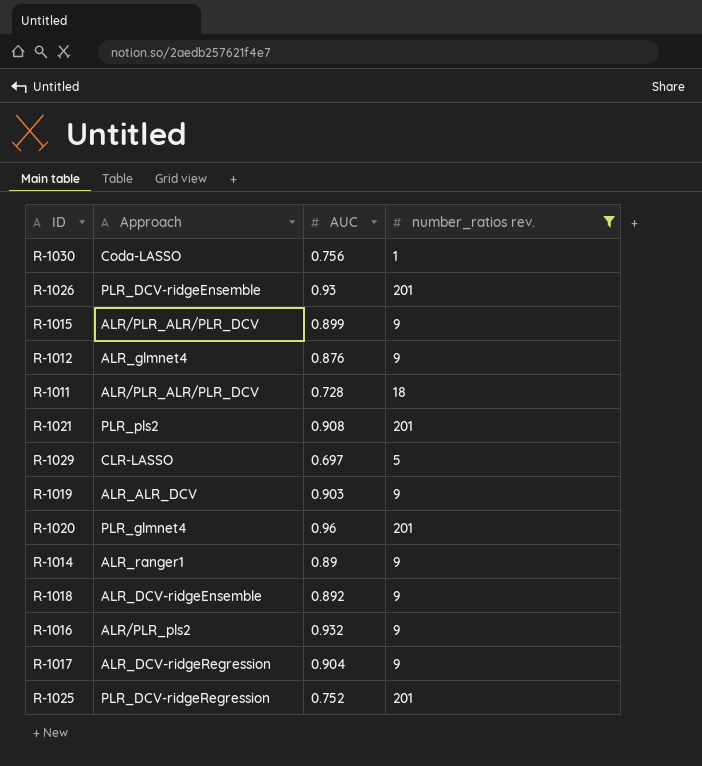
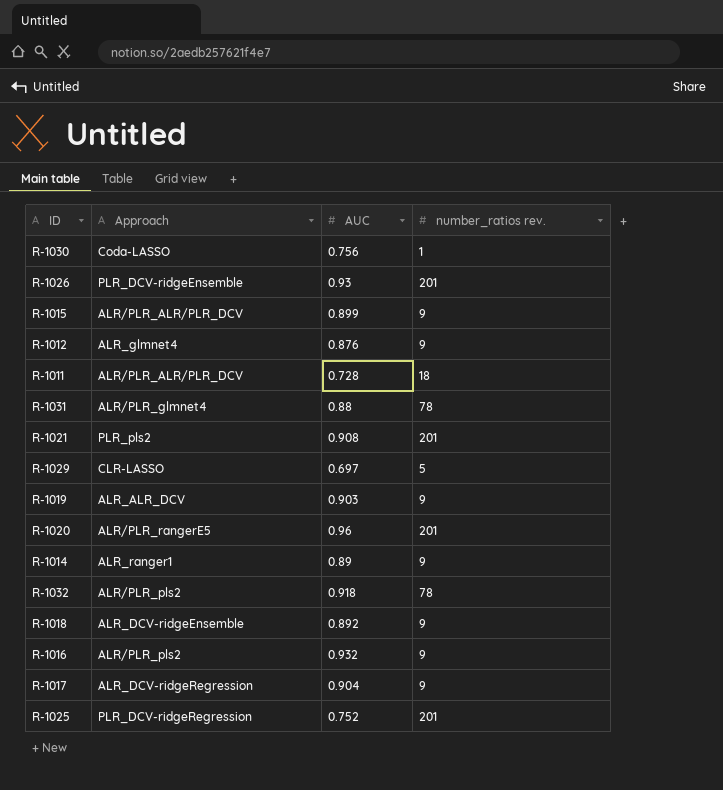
filter: number_ratios rev. != 78 -> none
R-1020 | Approach: PLR_glmnet4 -> ALR/PLR_rangerE5

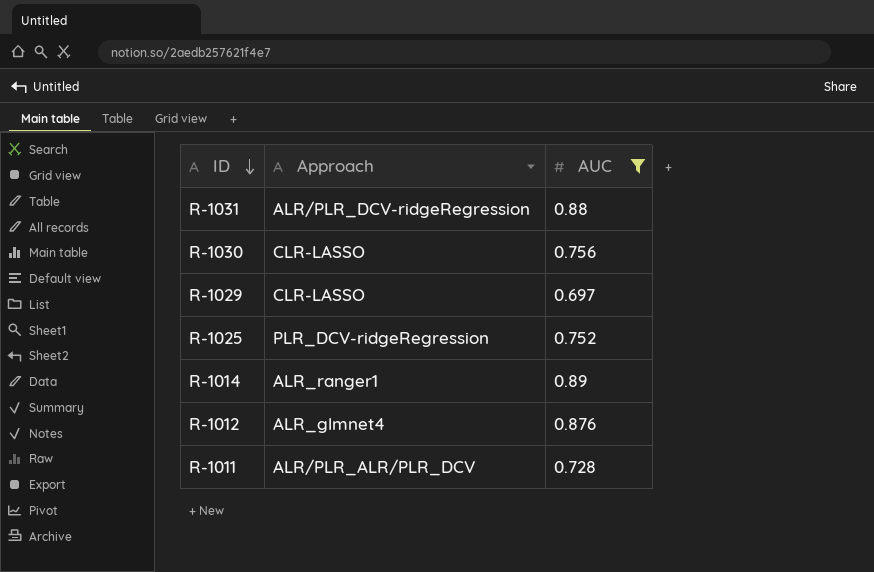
filter: none -> AUC <= 0.89
row order: none -> ID descending
column number_ratios rev. | position: 4 -> none
R-1031 | Approach: ALR/PLR_glmnet4 -> ALR/PLR_DCV-ridgeRegression
R-1030 | Approach: Coda-LASSO -> CLR-LASSO

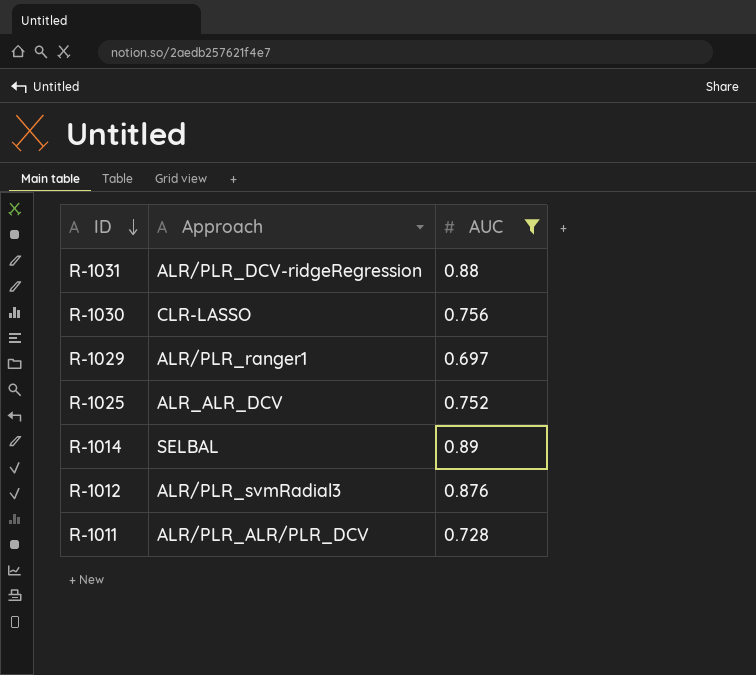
R-1029 | Approach: CLR-LASSO -> ALR/PLR_ranger1
R-1025 | Approach: PLR_DCV-ridgeRegression -> ALR_ALR_DCV
R-1014 | Approach: ALR_ranger1 -> SELBAL
R-1012 | Approach: ALR_glmnet4 -> ALR/PLR_svmRadial3

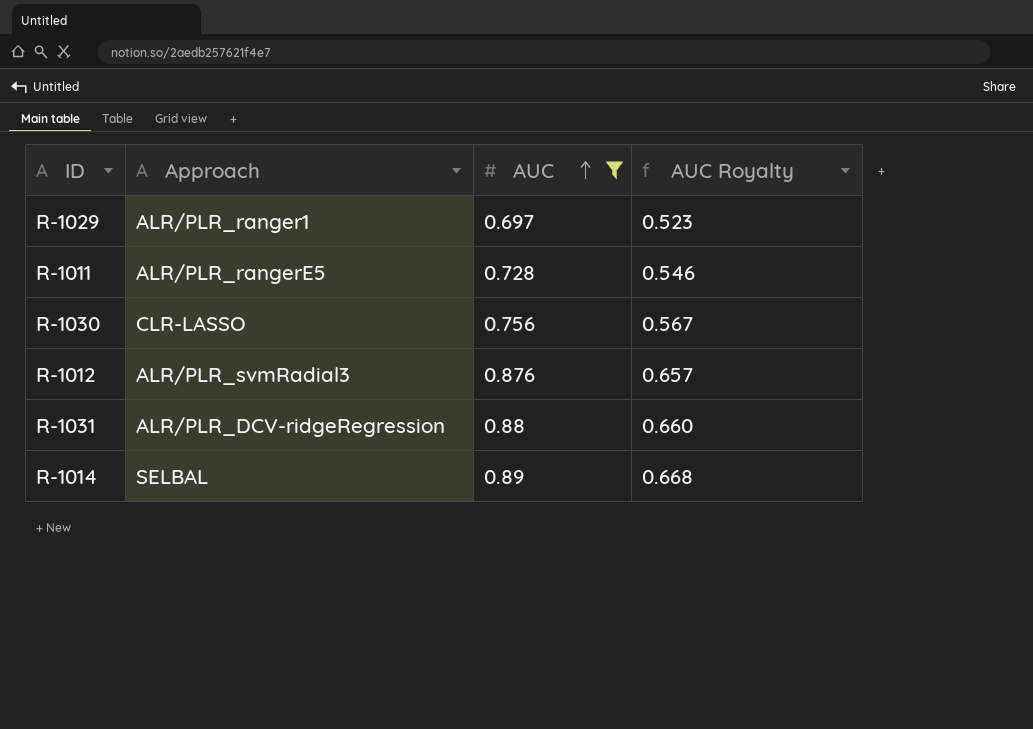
row order: ID descending -> AUC ascending
column AUC Royalty | formula: none -> [AUC] * 0.75
row R-1025: ALR_ALR_DCV | 0.752 -> none
R-1011 | Approach: ALR/PLR_ALR/PLR_DCV -> ALR/PLR_rangerE5

